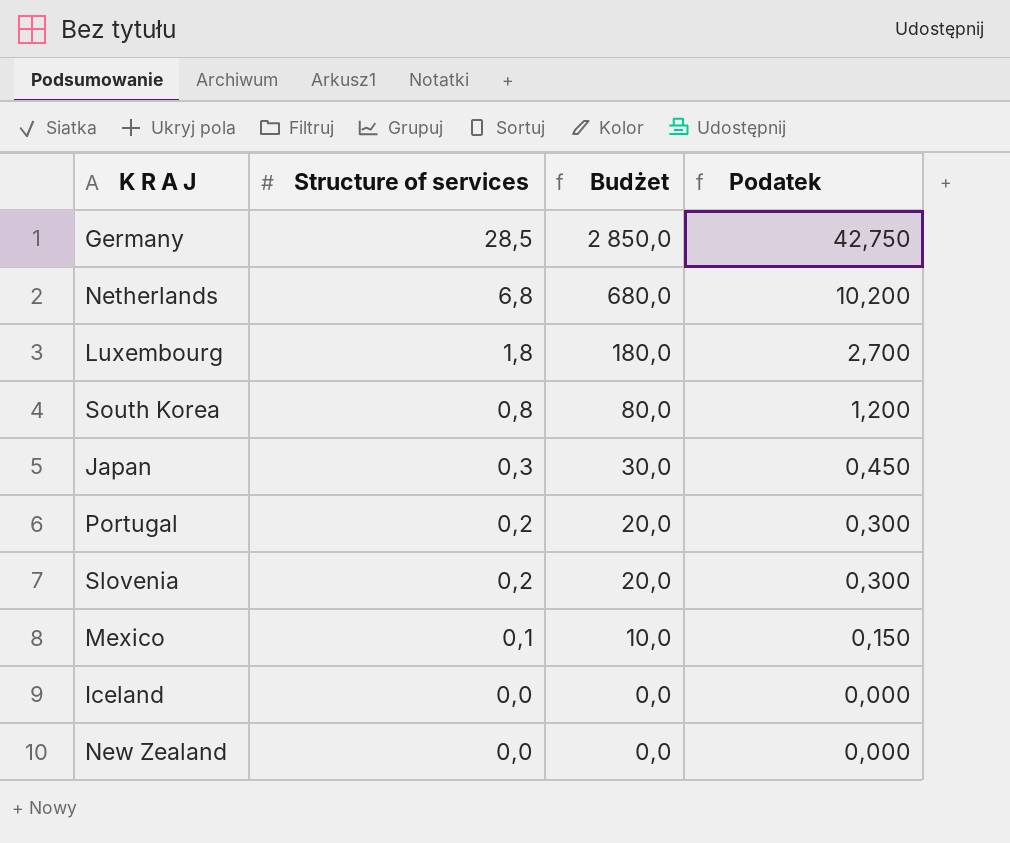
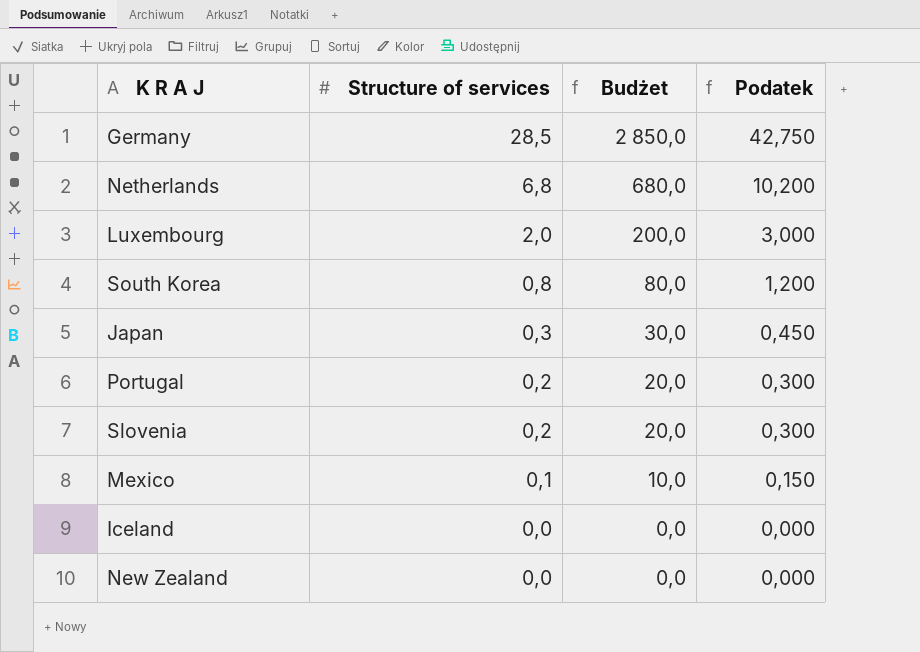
Luxembourg | Structure of services: 1,8 -> 2,0
Luxembourg | Budżet: 180,0 -> 200,0
Luxembourg | Podatek: 2,700 -> 3,000

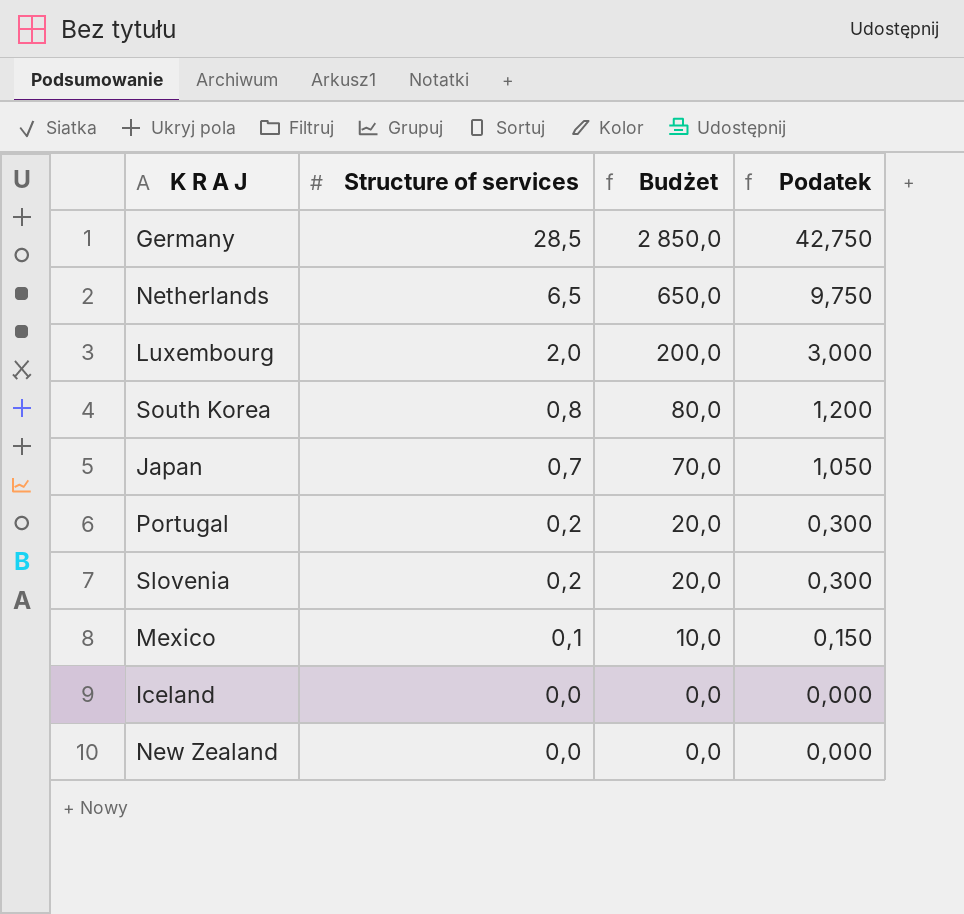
Netherlands | Structure of services: 6,8 -> 6,5
Netherlands | Budżet: 680,0 -> 650,0
Netherlands | Podatek: 10,200 -> 9,750
Japan | Structure of services: 0,3 -> 0,7
Japan | Budżet: 30,0 -> 70,0
Japan | Podatek: 0,450 -> 1,050

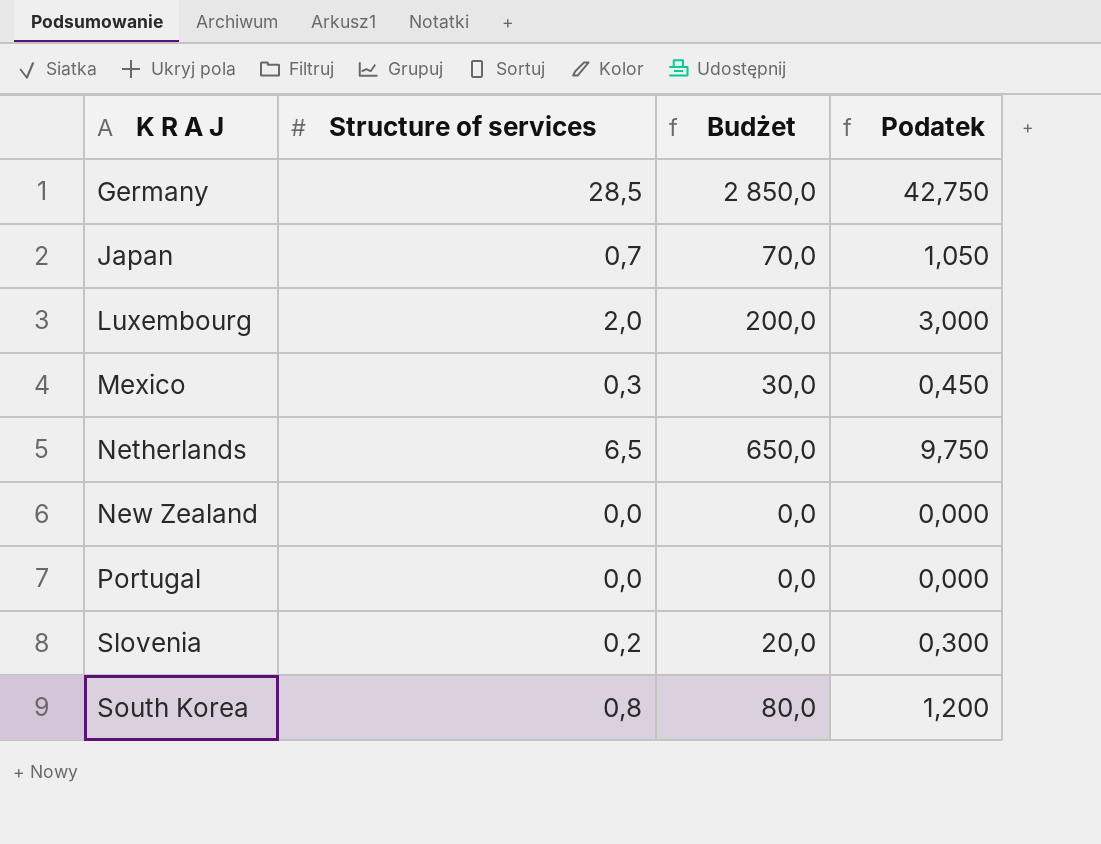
row order: Structure of services descending -> K R A J ascending
row Iceland: 0,0 | 0,0 | 0,000 -> none
Mexico | Structure of services: 0,1 -> 0,3
Mexico | Budżet: 10,0 -> 30,0
Mexico | Podatek: 0,150 -> 0,450
Portugal | Structure of services: 0,2 -> 0,0
Portugal | Budżet: 20,0 -> 0,0
Portugal | Podatek: 0,300 -> 0,000

